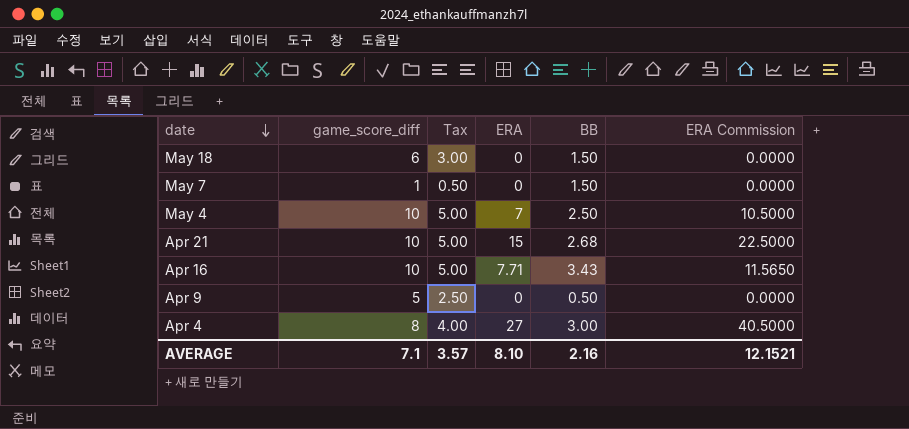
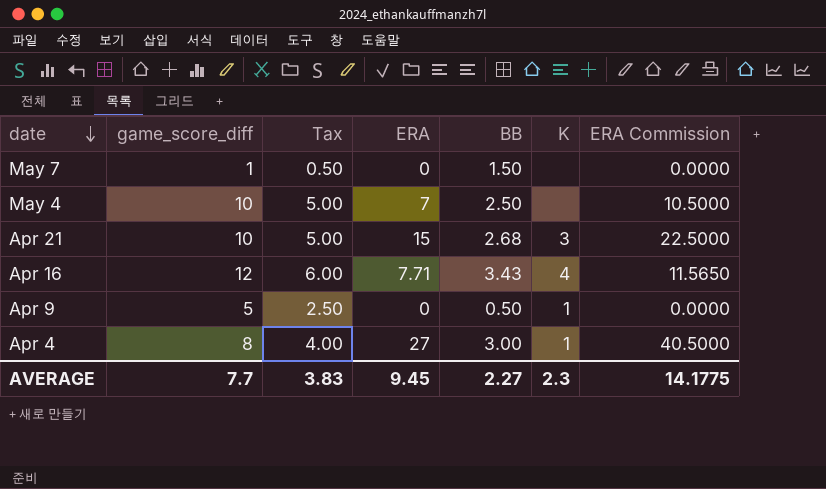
column K | position: none -> 6
row May 18: 6 | 3.00 | 0 | 1.50 | 0.0000 -> none
Apr 16 | game_score_diff: 10 -> 12
Apr 16 | Tax: 5.00 -> 6.00
AVERAGE | game_score_diff: 7.1 -> 7.7
AVERAGE | Tax: 3.57 -> 3.83
AVERAGE | ERA: 8.10 -> 9.45
AVERAGE | BB: 2.16 -> 2.27
AVERAGE | ERA Commission: 12.1521 -> 14.1775

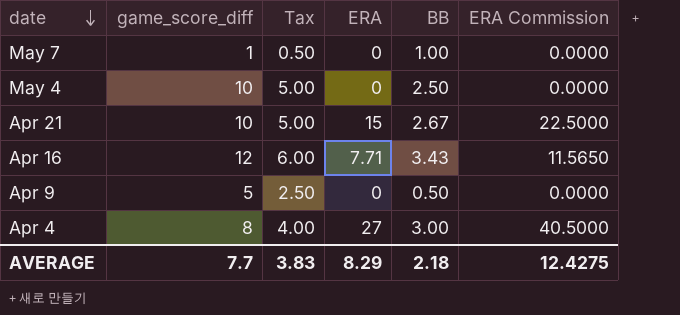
column K | position: 6 -> none
May 7 | BB: 1.50 -> 1.00
May 4 | ERA: 7 -> 0
May 4 | ERA Commission: 10.5000 -> 0.0000
Apr 21 | BB: 2.68 -> 2.67
AVERAGE | ERA: 9.45 -> 8.29
AVERAGE | BB: 2.27 -> 2.18
AVERAGE | ERA Commission: 14.1775 -> 12.4275

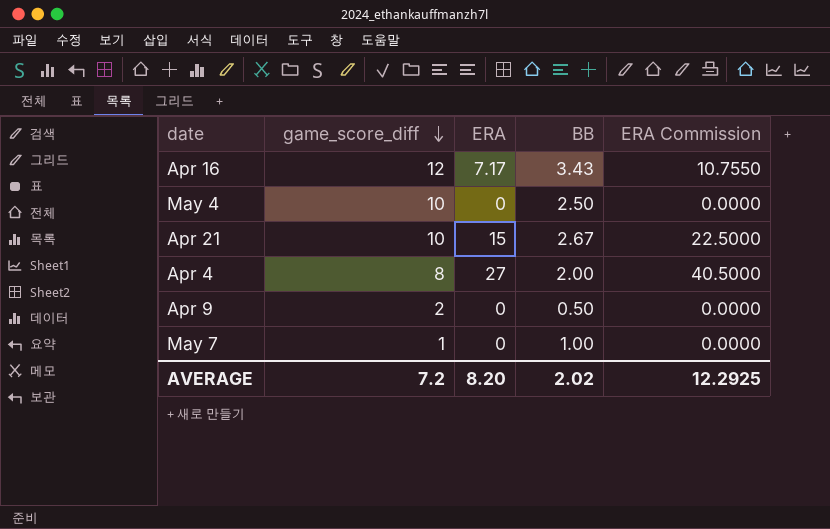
row order: date descending -> game_score_diff descending
column Tax | formula: [game_score_diff] * 0.5 -> none
Apr 16 | ERA: 7.71 -> 7.17
Apr 16 | ERA Commission: 11.5650 -> 10.7550
Apr 4 | BB: 3.00 -> 2.00
Apr 9 | game_score_diff: 5 -> 2
AVERAGE | game_score_diff: 7.7 -> 7.2
AVERAGE | ERA: 8.29 -> 8.20
AVERAGE | BB: 2.18 -> 2.02
AVERAGE | ERA Commission: 12.4275 -> 12.2925

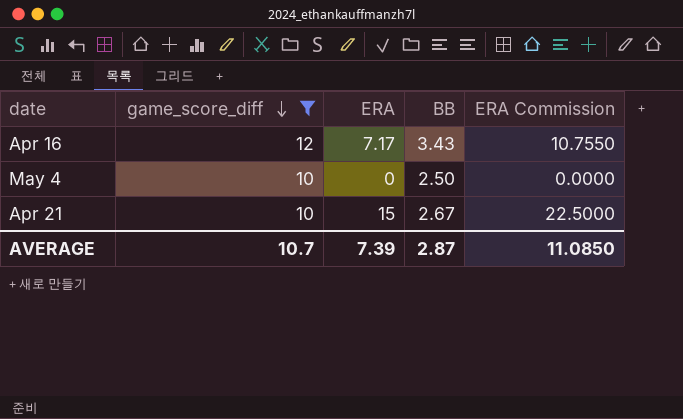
filter: none -> game_score_diff >= 10
AVERAGE | game_score_diff: 7.2 -> 10.7
AVERAGE | ERA: 8.20 -> 7.39
AVERAGE | BB: 2.02 -> 2.87
AVERAGE | ERA Commission: 12.2925 -> 11.0850

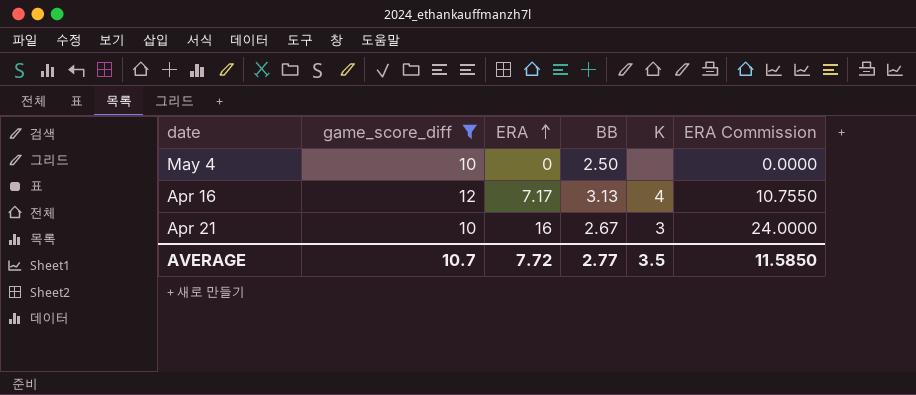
row order: game_score_diff descending -> ERA ascending
column K | position: none -> 5
Apr 16 | BB: 3.43 -> 3.13
Apr 21 | ERA: 15 -> 16
Apr 21 | ERA Commission: 22.5000 -> 24.0000
AVERAGE | ERA: 7.39 -> 7.72
AVERAGE | BB: 2.87 -> 2.77
AVERAGE | ERA Commission: 11.0850 -> 11.5850

